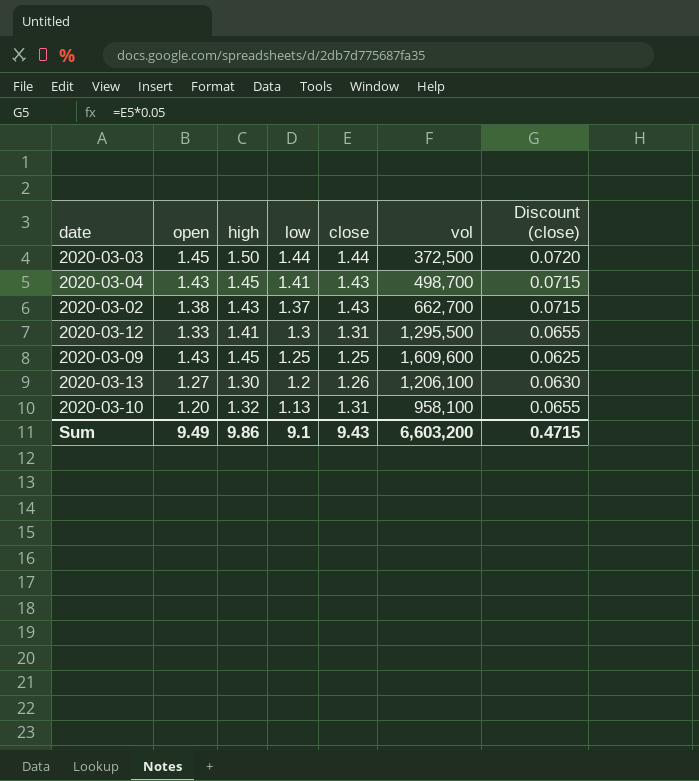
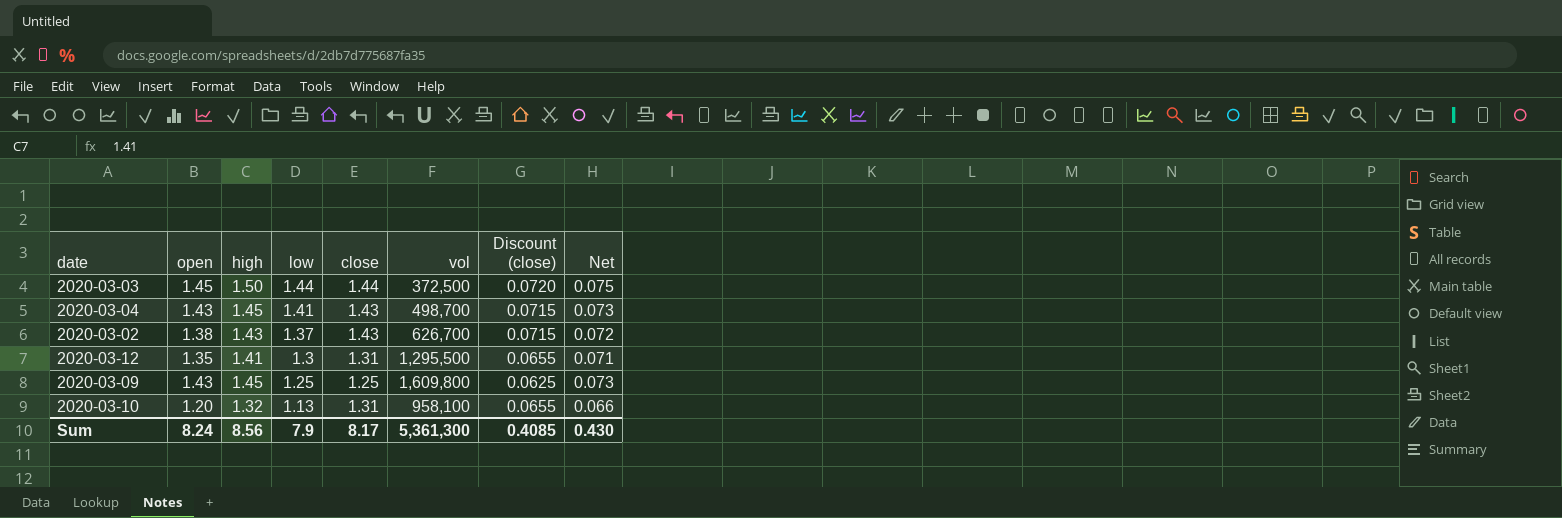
column Net | formula: none -> [high] * 0.05
row 2020-03-13: 1.27 | 1.30 | 1.2 | 1.26 | 1,206,100 | 0.0630 -> none
2020-03-02 | vol: 662,700 -> 626,700
2020-03-12 | open: 1.33 -> 1.35
2020-03-09 | vol: 1,609,600 -> 1,609,800
Sum | open: 9.49 -> 8.24
Sum | high: 9.86 -> 8.56
Sum | low: 9.1 -> 7.9
Sum | close: 9.43 -> 8.17
Sum | vol: 6,603,200 -> 5,361,300
Sum | Discount (close): 0.4715 -> 0.4085

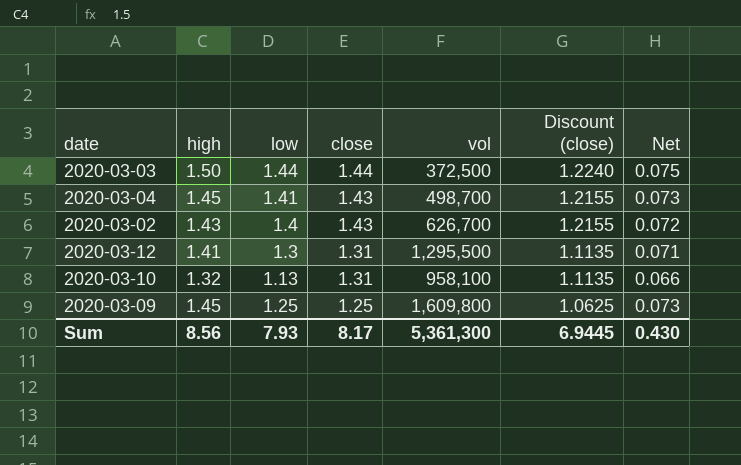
row order: low descending -> close descending
column open | position: 2 -> none
column Discount (close) | formula: [close] * 0.05 -> [close] * 0.85
2020-03-02 | low: 1.37 -> 1.4
Sum | low: 7.9 -> 7.93
Sum | Discount (close): 0.4085 -> 6.9445

